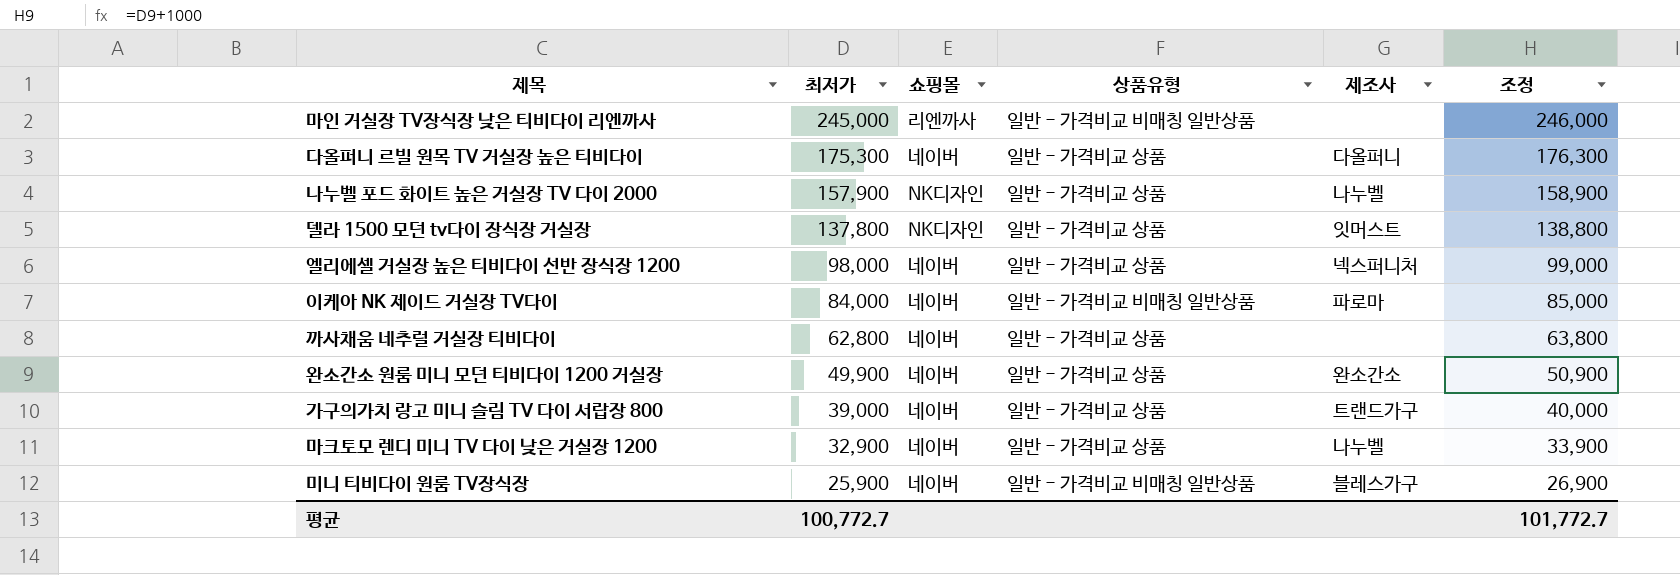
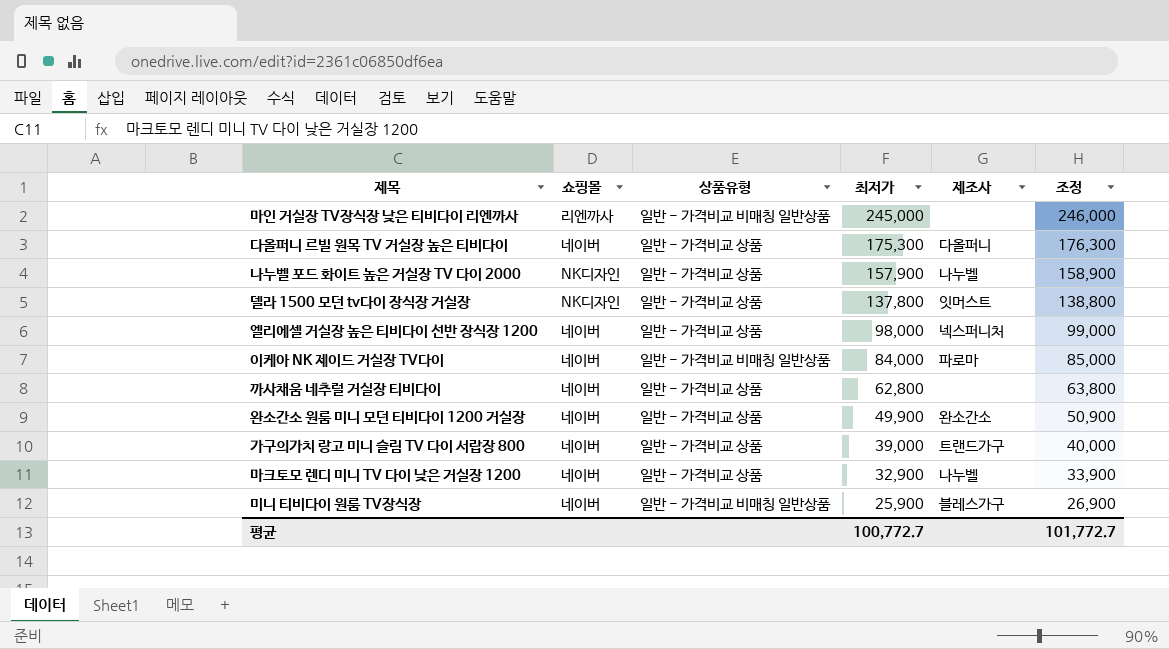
column 최저가 | position: 2 -> 4

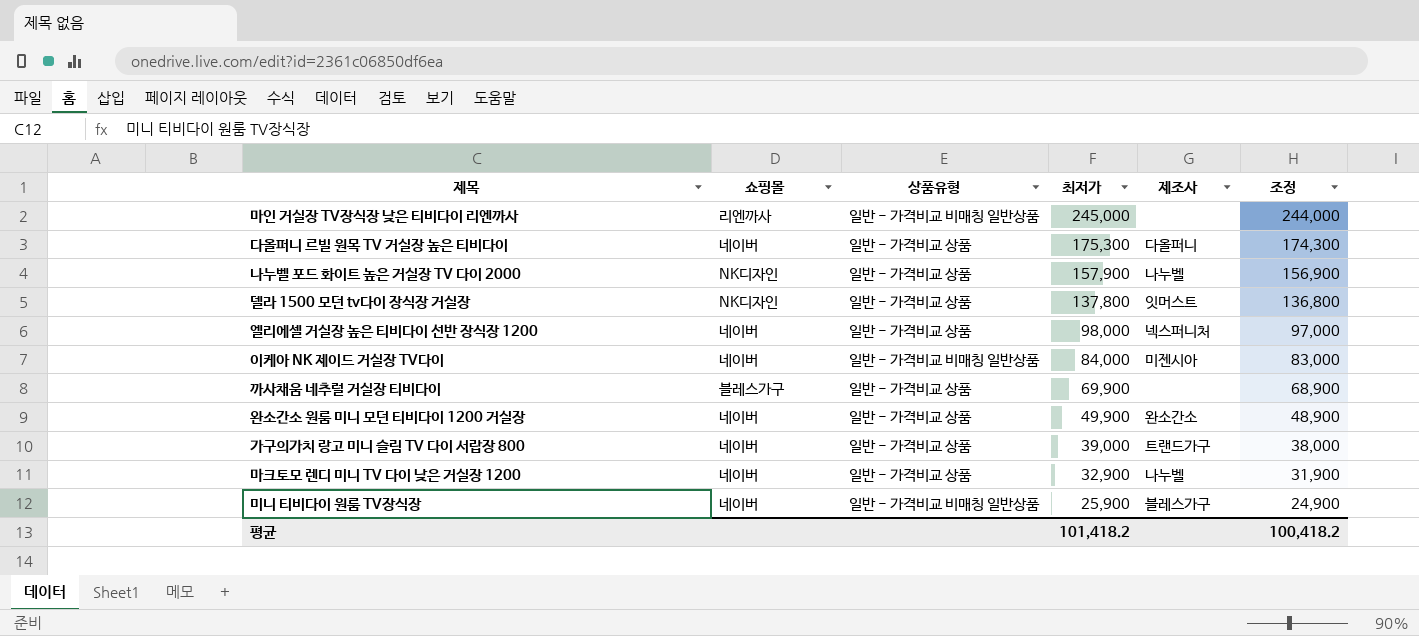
column 조정 | formula: [최저가] + 1000 -> [최저가] - 1000
이케아 NK 제이드 거실장 TV다이 | 제조사: 파로마 -> 미젠시아
까사채움 네추럴 거실장 티비다이 | 쇼핑몰: 네이버 -> 블레스가구
까사채움 네추럴 거실장 티비다이 | 최저가: 62,800 -> 69,900
평균 | 최저가: 100,772.7 -> 101,418.2
평균 | 조정: 101,772.7 -> 100,418.2

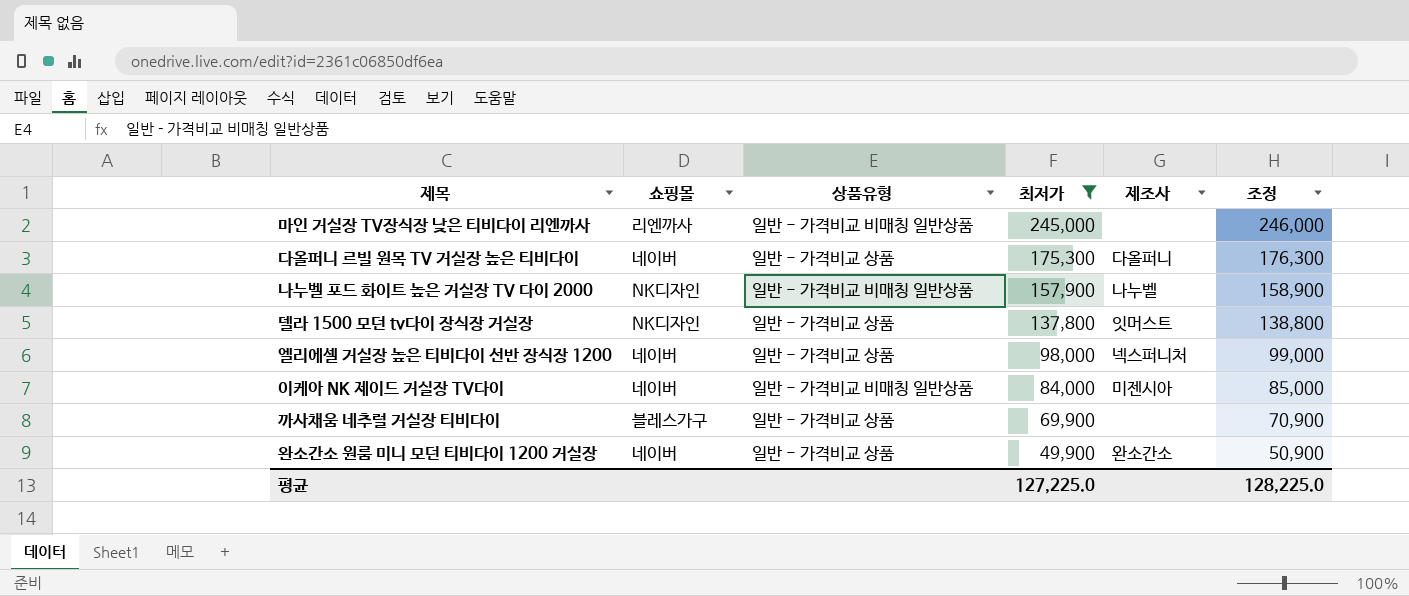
filter: none -> 최저가 >= 49,900
column 조정 | formula: [최저가] - 1000 -> [최저가] + 1000
나누벨 포드 화이트 높은 거실장 TV 다이 2000 | 상품유형: 일반 - 가격비교 상품 -> 일반 - 가격비교 비매칭 일반상품
평균 | 최저가: 101,418.2 -> 127,225.0
평균 | 조정: 100,418.2 -> 128,225.0

